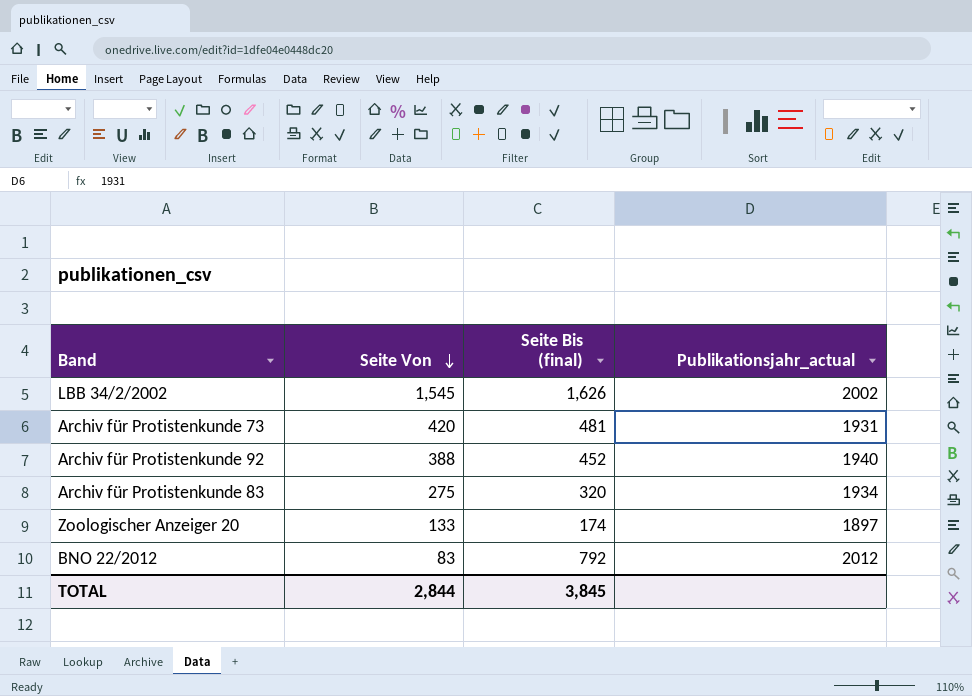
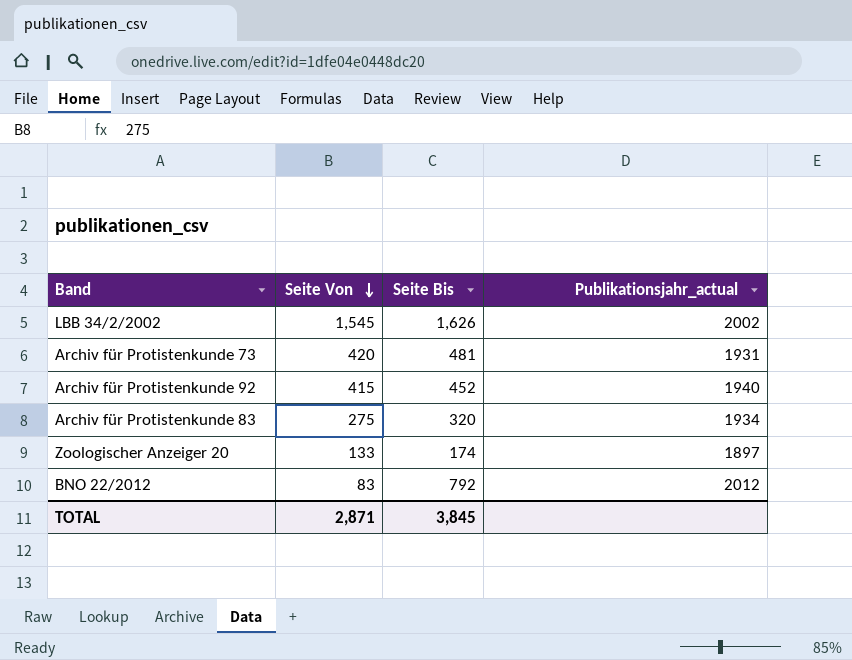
column name: Seite Bis (final) -> Seite Bis
Archiv für Protistenkunde 92 | Seite Von: 388 -> 415
TOTAL | Seite Von: 2,844 -> 2,871

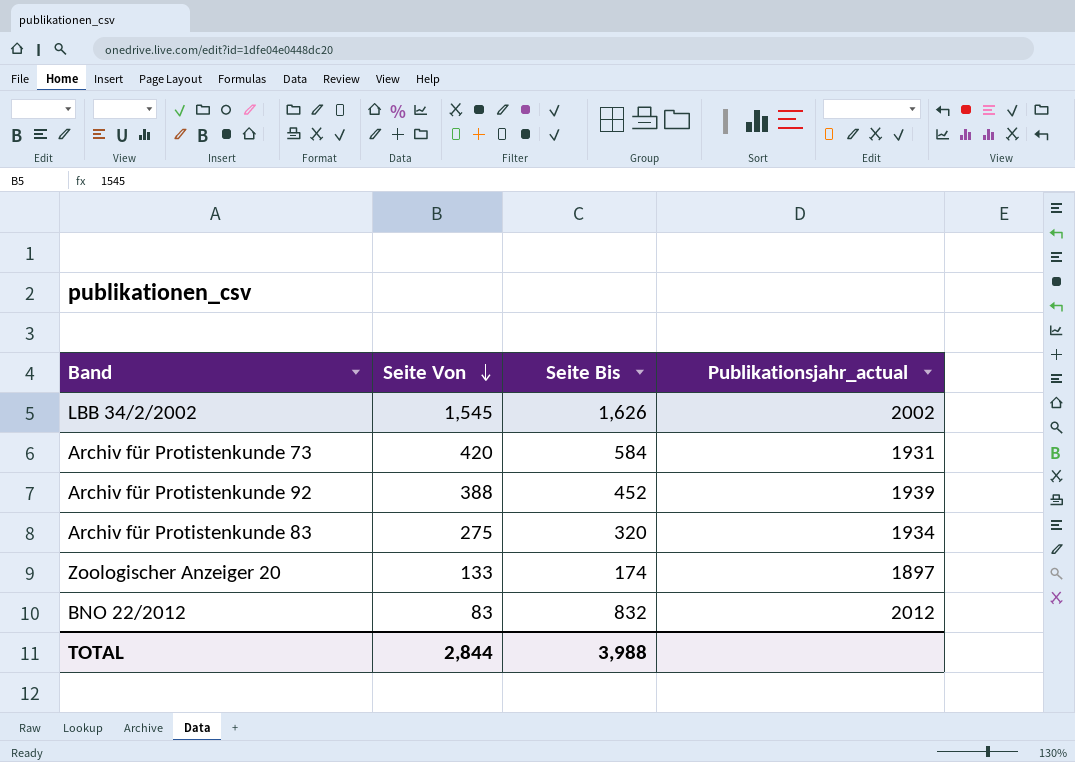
Archiv für Protistenkunde 73 | Seite Bis: 481 -> 584
Archiv für Protistenkunde 92 | Seite Von: 415 -> 388
Archiv für Protistenkunde 92 | Publikationsjahr_actual: 1940 -> 1939
BNO 22/2012 | Seite Bis: 792 -> 832
TOTAL | Seite Von: 2,871 -> 2,844
TOTAL | Seite Bis: 3,845 -> 3,988

